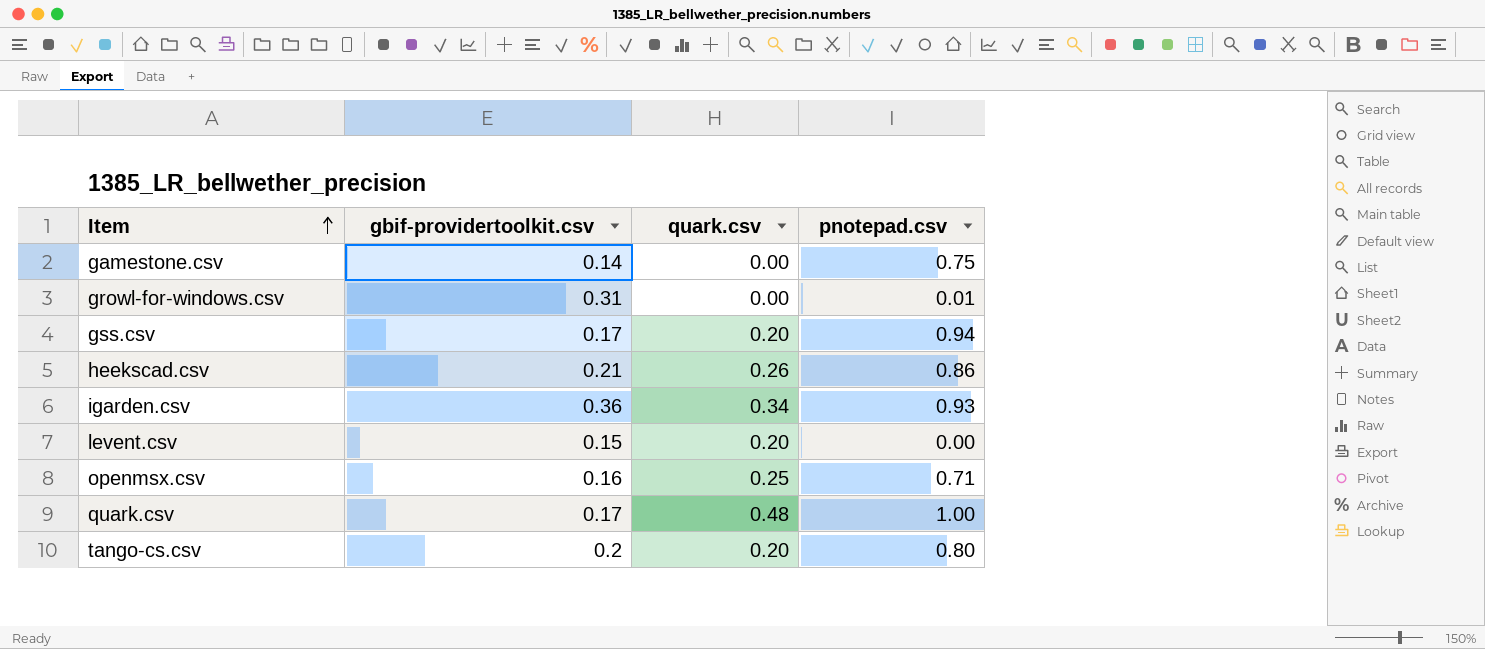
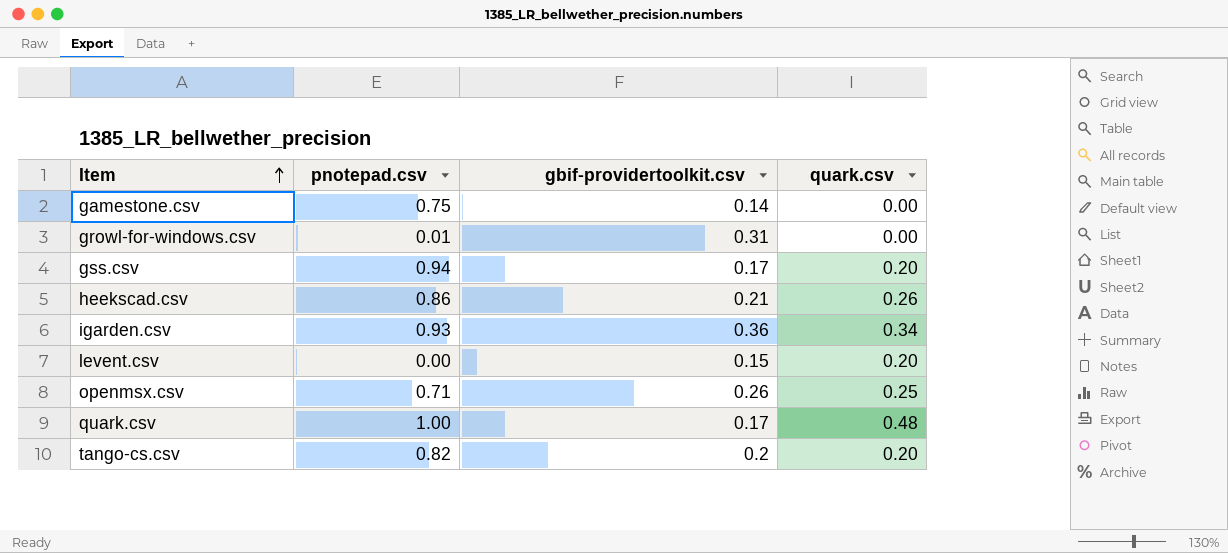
column pnotepad.csv | position: 4 -> 2
openmsx.csv | gbif-providertoolkit.csv: 0.16 -> 0.26
tango-cs.csv | pnotepad.csv: 0.80 -> 0.82

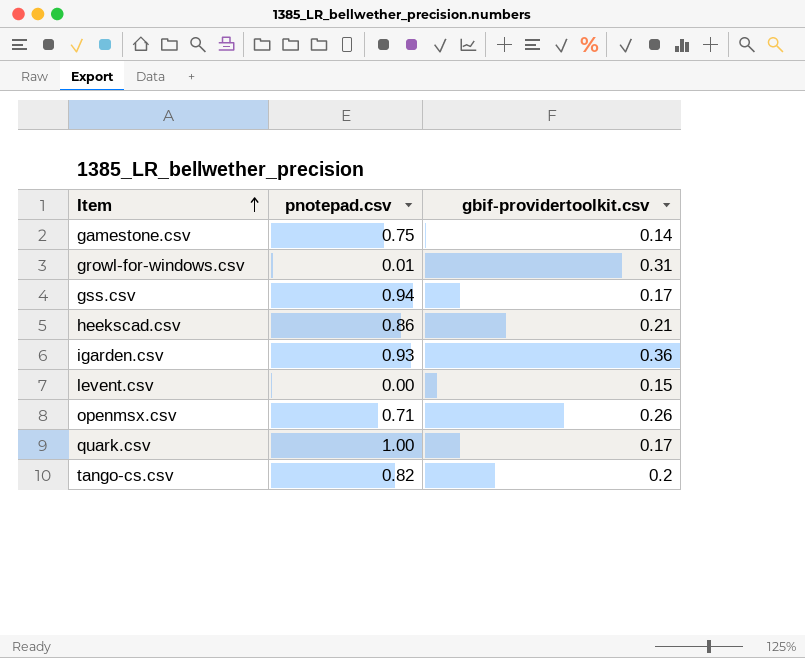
column quark.csv | position: 4 -> none

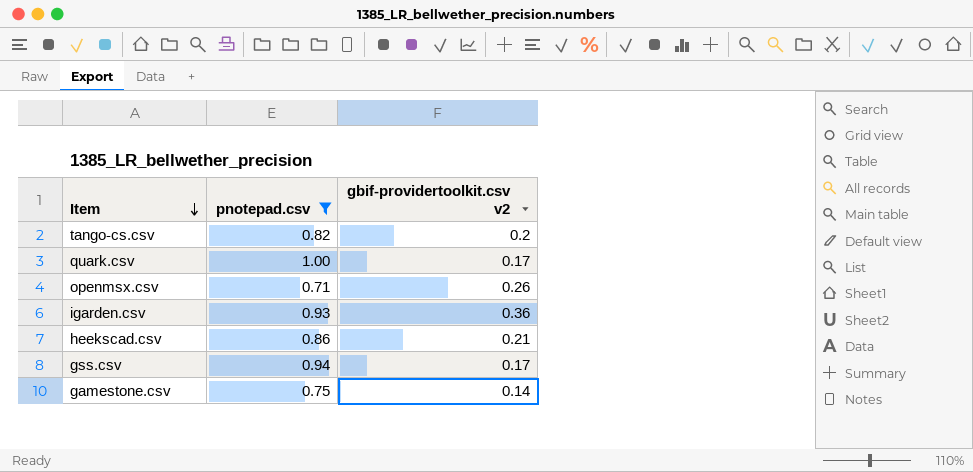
filter: none -> pnotepad.csv >= 0.71
row order: Item ascending -> Item descending
column name: gbif-providertoolkit.csv -> gbif-providertoolkit.csv v2

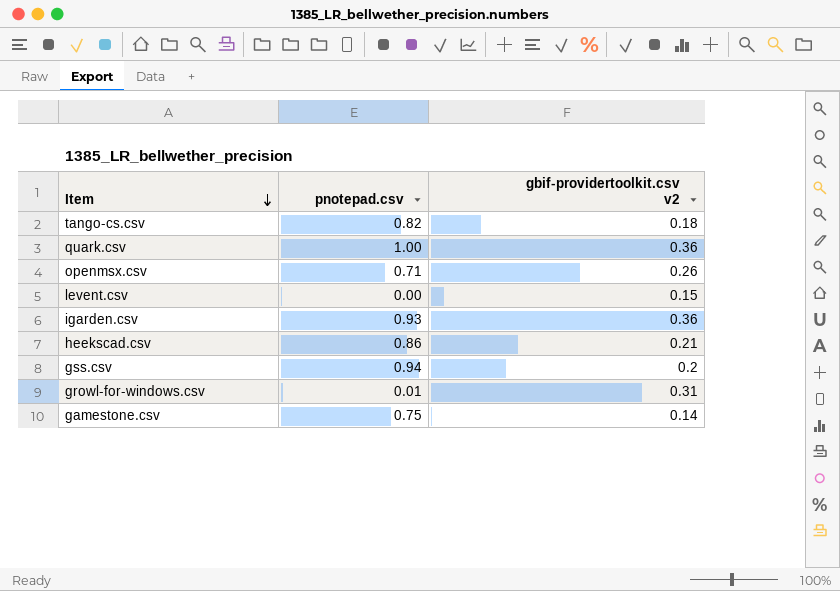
filter: pnotepad.csv >= 0.71 -> none
tango-cs.csv | gbif-providertoolkit.csv v2: 0.2 -> 0.18
quark.csv | gbif-providertoolkit.csv v2: 0.17 -> 0.36
gss.csv | gbif-providertoolkit.csv v2: 0.17 -> 0.2

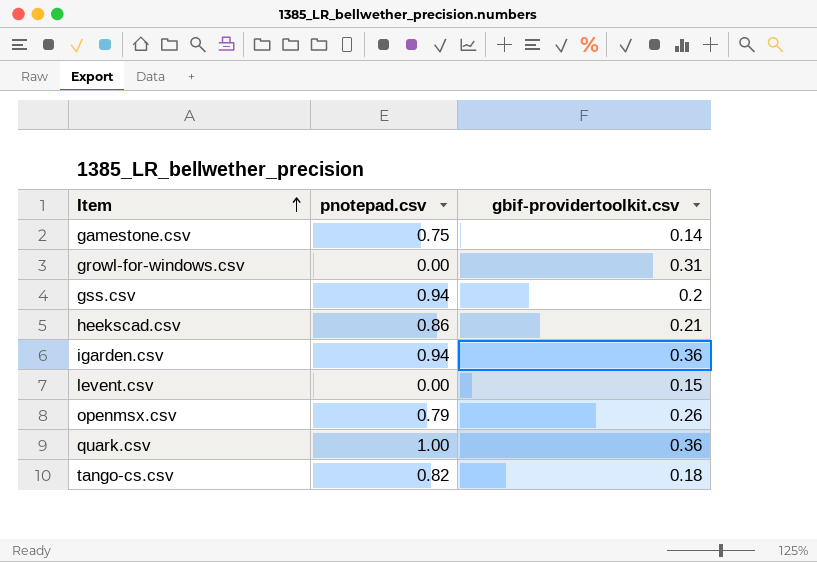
row order: Item descending -> Item ascending
column name: gbif-providertoolkit.csv v2 -> gbif-providertoolkit.csv
growl-for-windows.csv | pnotepad.csv: 0.01 -> 0.00
igarden.csv | pnotepad.csv: 0.93 -> 0.94
openmsx.csv | pnotepad.csv: 0.71 -> 0.79

